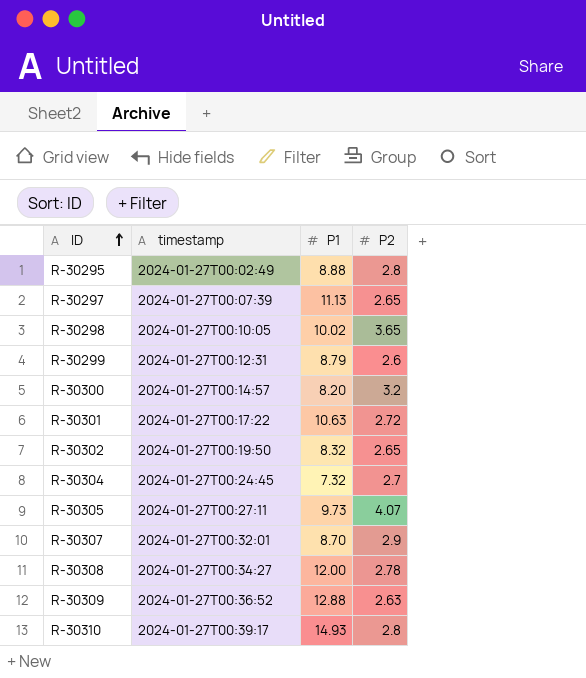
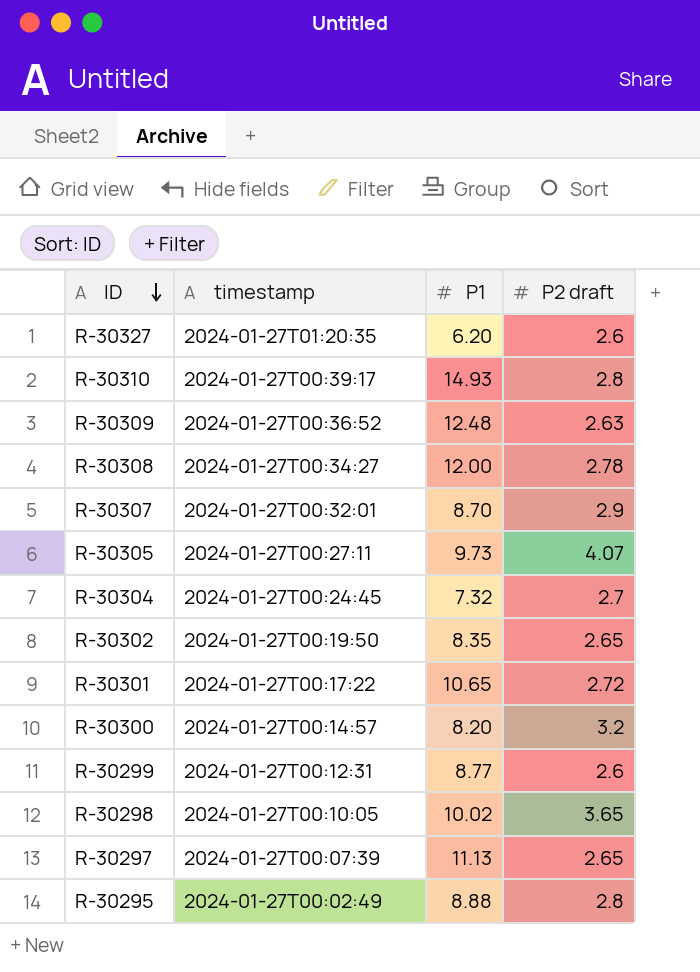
row order: ID ascending -> ID descending
column name: P2 -> P2 draft
row R-30327: none -> 2024-01-27T01:20:35 | 6.20 | 2.6
R-30309 | P1: 12.88 -> 12.48
R-30302 | P1: 8.32 -> 8.35
R-30301 | P1: 10.63 -> 10.65
R-30299 | P1: 8.79 -> 8.77

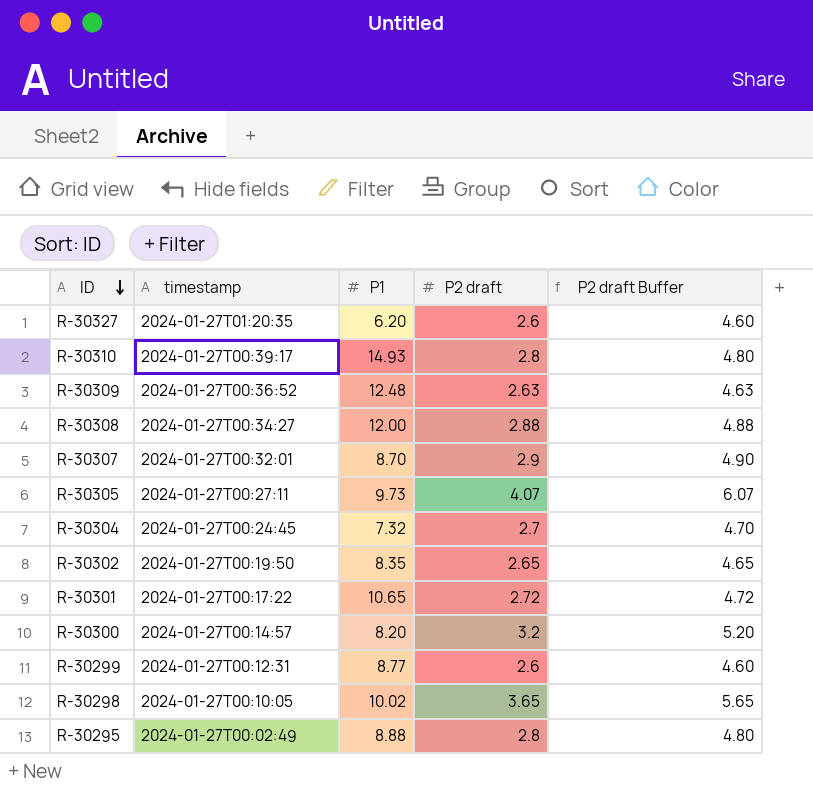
column P2 draft Buffer | formula: none -> [P2 draft] + 2
row R-30297: 2024-01-27T00:07:39 | 11.13 | 2.65 -> none
R-30308 | P2 draft: 2.78 -> 2.88

